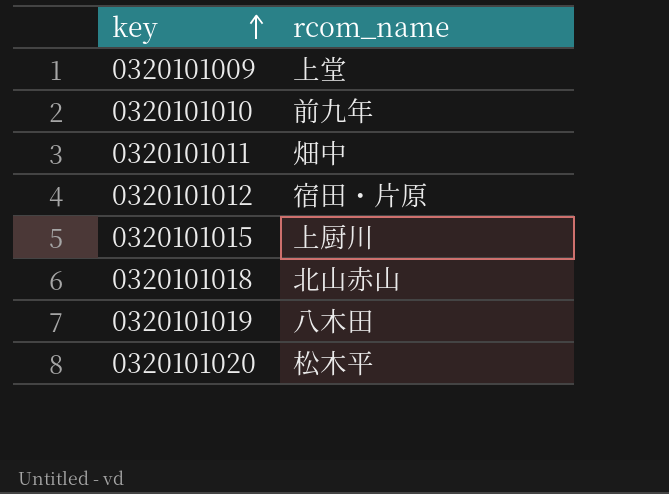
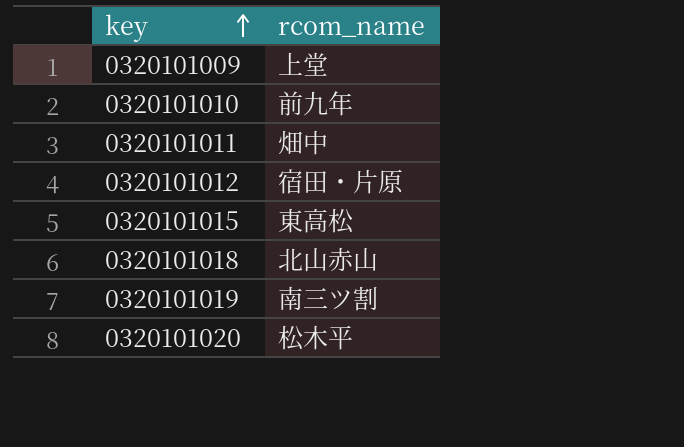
0320101015 | rcom_name: 上厨川 -> 東高松
0320101019 | rcom_name: 八木田 -> 南三ツ割

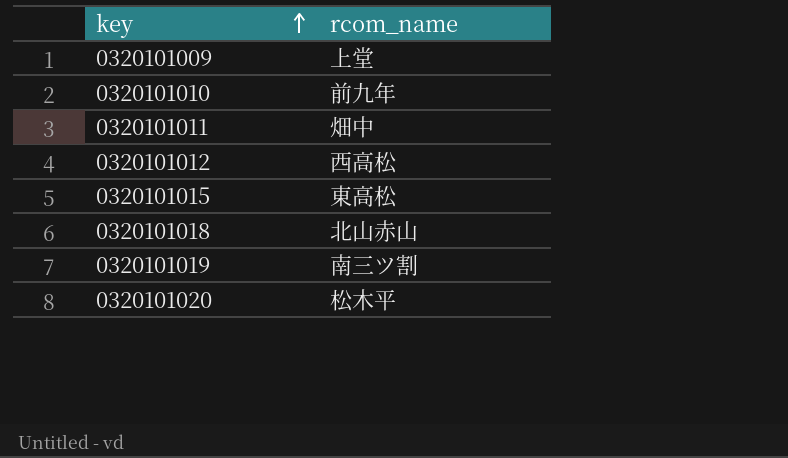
0320101012 | rcom_name: 宿田・片原 -> 西高松

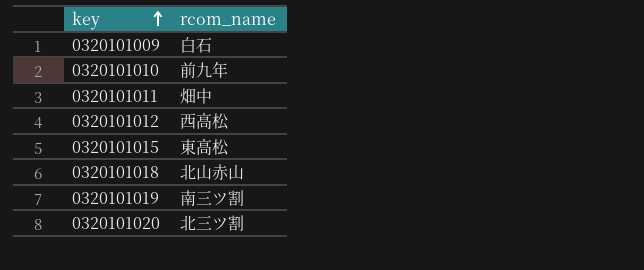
0320101009 | rcom_name: 上堂 -> 白石
0320101020 | rcom_name: 松木平 -> 北三ツ割

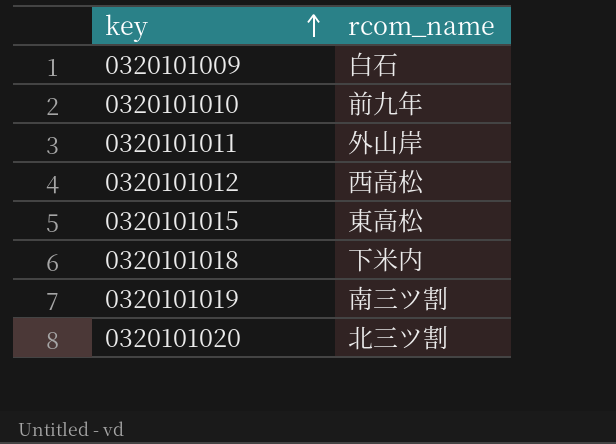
0320101011 | rcom_name: 畑中 -> 外山岸
0320101018 | rcom_name: 北山赤山 -> 下米内

